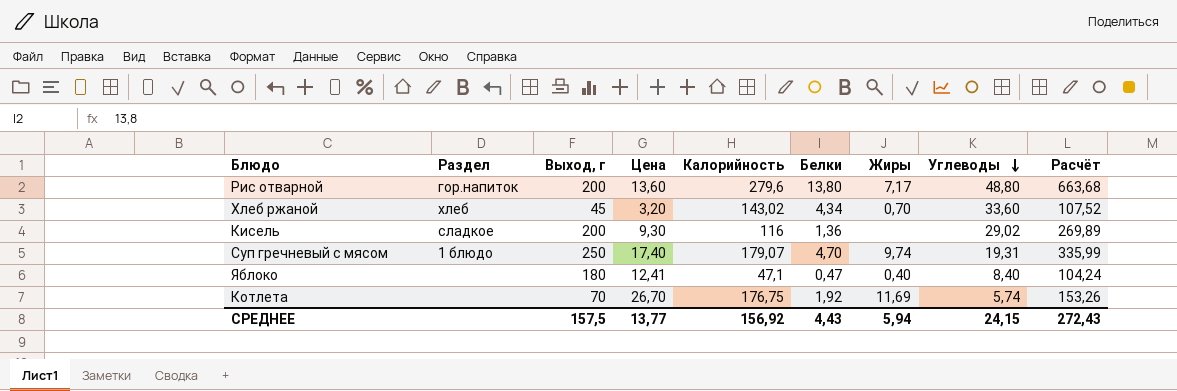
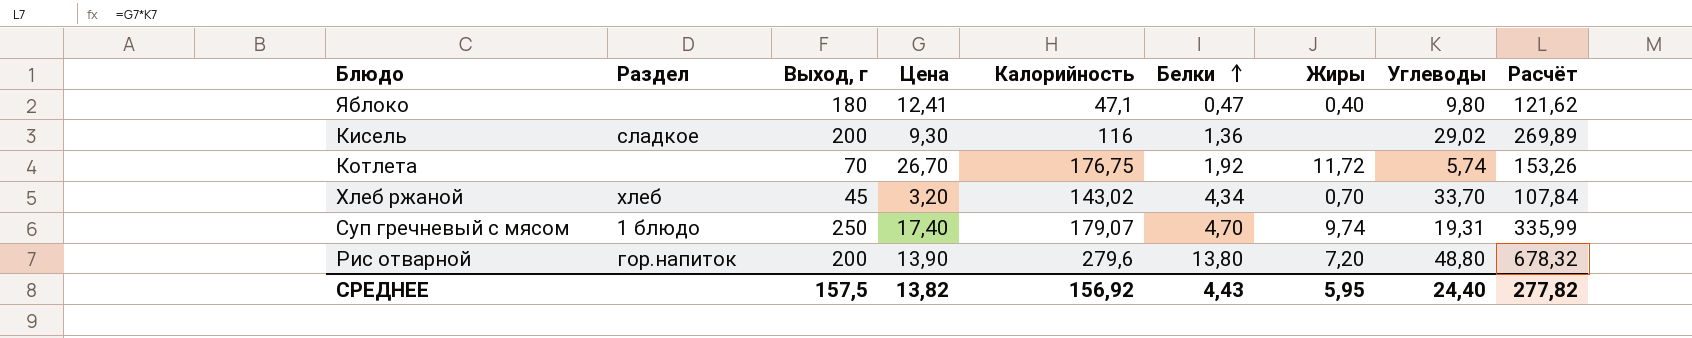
row order: Углеводы descending -> Белки ascending
Яблоко | Углеводы: 8,40 -> 9,80
Яблоко | Расчёт: 104,24 -> 121,62
Котлета | Жиры: 11,69 -> 11,72
Хлеб ржаной | Углеводы: 33,60 -> 33,70
Хлеб ржаной | Расчёт: 107,52 -> 107,84
Рис отварной | Цена: 13,60 -> 13,90
Рис отварной | Жиры: 7,17 -> 7,20
Рис отварной | Расчёт: 663,68 -> 678,32
СРЕДНЕЕ | Цена: 13,77 -> 13,82
СРЕДНЕЕ | Жиры: 5,94 -> 5,95
СРЕДНЕЕ | Углеводы: 24,15 -> 24,40
СРЕДНЕЕ | Расчёт: 272,43 -> 277,82

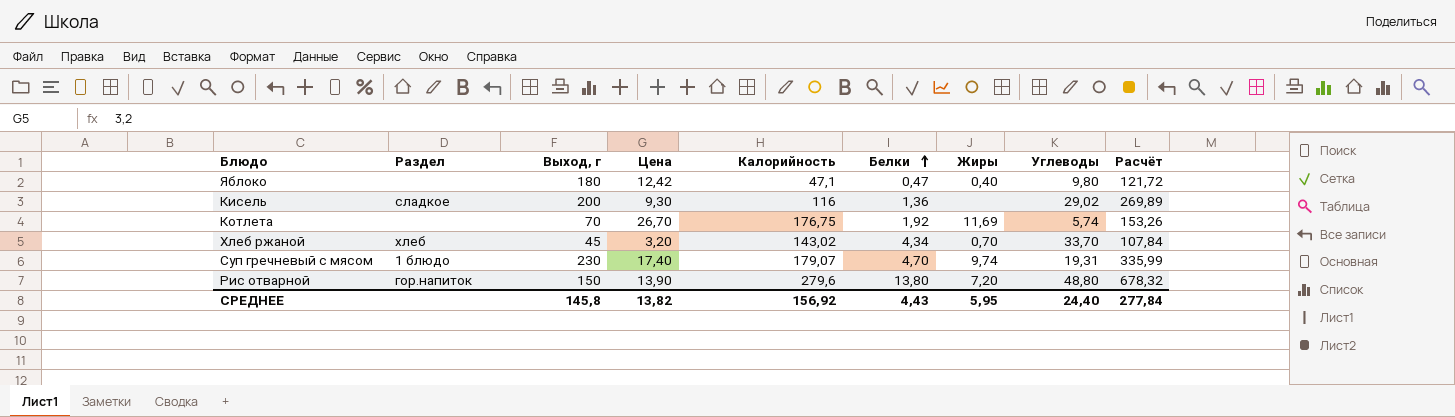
Яблоко | Цена: 12,41 -> 12,42
Яблоко | Расчёт: 121,62 -> 121,72
Котлета | Жиры: 11,72 -> 11,69
Суп гречневый с мясом | Выход, г: 250 -> 230
Рис отварной | Выход, г: 200 -> 150
СРЕДНЕЕ | Выход, г: 157,5 -> 145,8
СРЕДНЕЕ | Расчёт: 277,82 -> 277,84

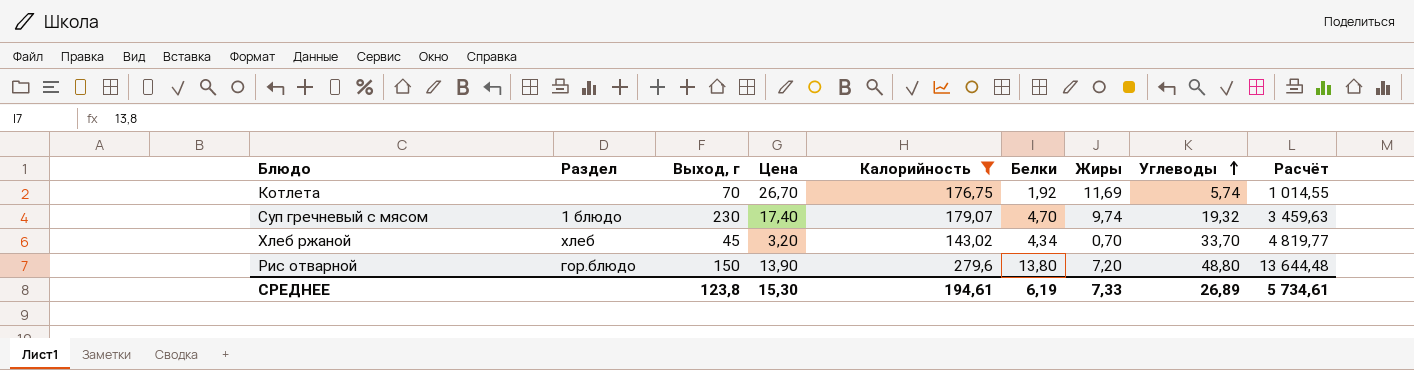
filter: none -> Калорийность >= 143,02
row order: Белки ascending -> Углеводы ascending
column Расчёт | formula: [Цена] * [Углеводы] -> [Калорийность] * [Углеводы]
Суп гречневый с мясом | Углеводы: 19,31 -> 19,32
Рис отварной | Раздел: гор.напиток -> гор.блюдо
СРЕДНЕЕ | Выход, г: 145,8 -> 123,8
СРЕДНЕЕ | Цена: 13,82 -> 15,30
СРЕДНЕЕ | Калорийность: 156,92 -> 194,61
СРЕДНЕЕ | Белки: 4,43 -> 6,19
СРЕДНЕЕ | Жиры: 5,95 -> 7,33
СРЕДНЕЕ | Углеводы: 24,40 -> 26,89
СРЕДНЕЕ | Расчёт: 277,84 -> 5 734,61

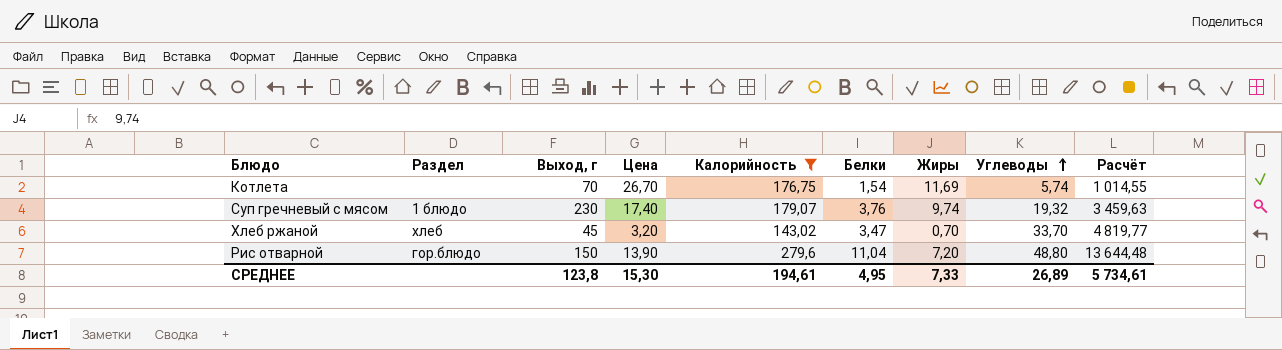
Котлета | Белки: 1,92 -> 1,54
Суп гречневый с мясом | Белки: 4,70 -> 3,76
Хлеб ржаной | Белки: 4,34 -> 3,47
Рис отварной | Белки: 13,80 -> 11,04
СРЕДНЕЕ | Белки: 6,19 -> 4,95

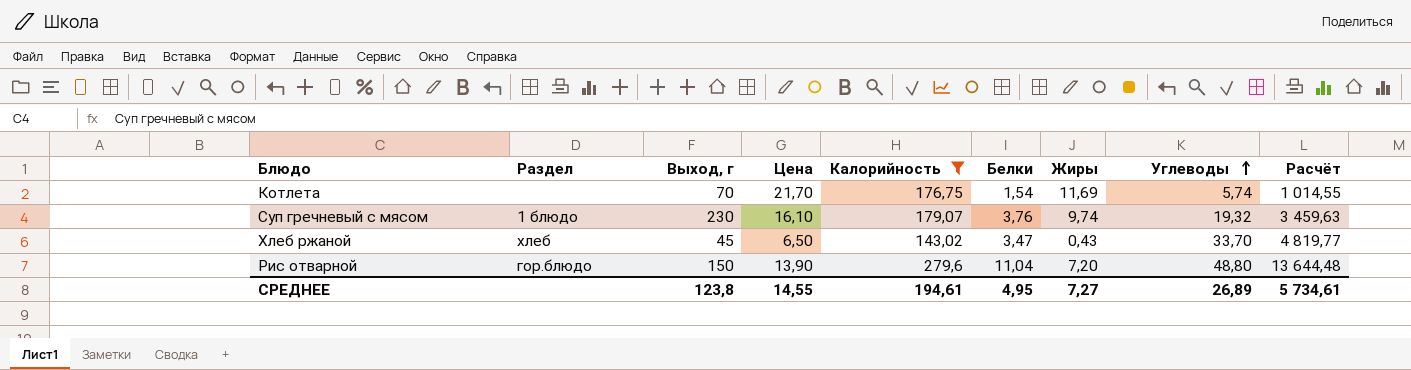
Котлета | Цена: 26,70 -> 21,70
Суп гречневый с мясом | Цена: 17,40 -> 16,10
Хлеб ржаной | Цена: 3,20 -> 6,50
Хлеб ржаной | Жиры: 0,70 -> 0,43
СРЕДНЕЕ | Цена: 15,30 -> 14,55
СРЕДНЕЕ | Жиры: 7,33 -> 7,27

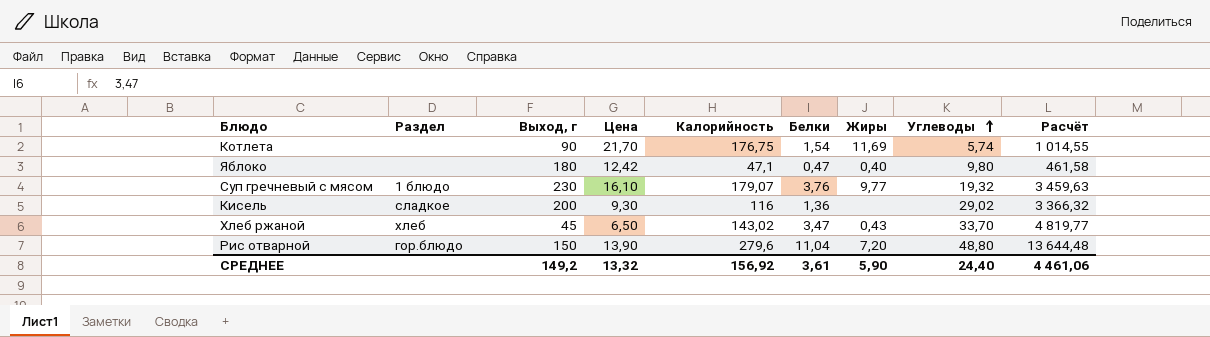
filter: Калорийность >= 143,02 -> none
Котлета | Выход, г: 70 -> 90
Суп гречневый с мясом | Жиры: 9,74 -> 9,77
СРЕДНЕЕ | Выход, г: 123,8 -> 149,2
СРЕДНЕЕ | Цена: 14,55 -> 13,32
СРЕДНЕЕ | Калорийность: 194,61 -> 156,92
СРЕДНЕЕ | Белки: 4,95 -> 3,61
СРЕДНЕЕ | Жиры: 7,27 -> 5,90
СРЕДНЕЕ | Углеводы: 26,89 -> 24,40
СРЕДНЕЕ | Расчёт: 5 734,61 -> 4 461,06

